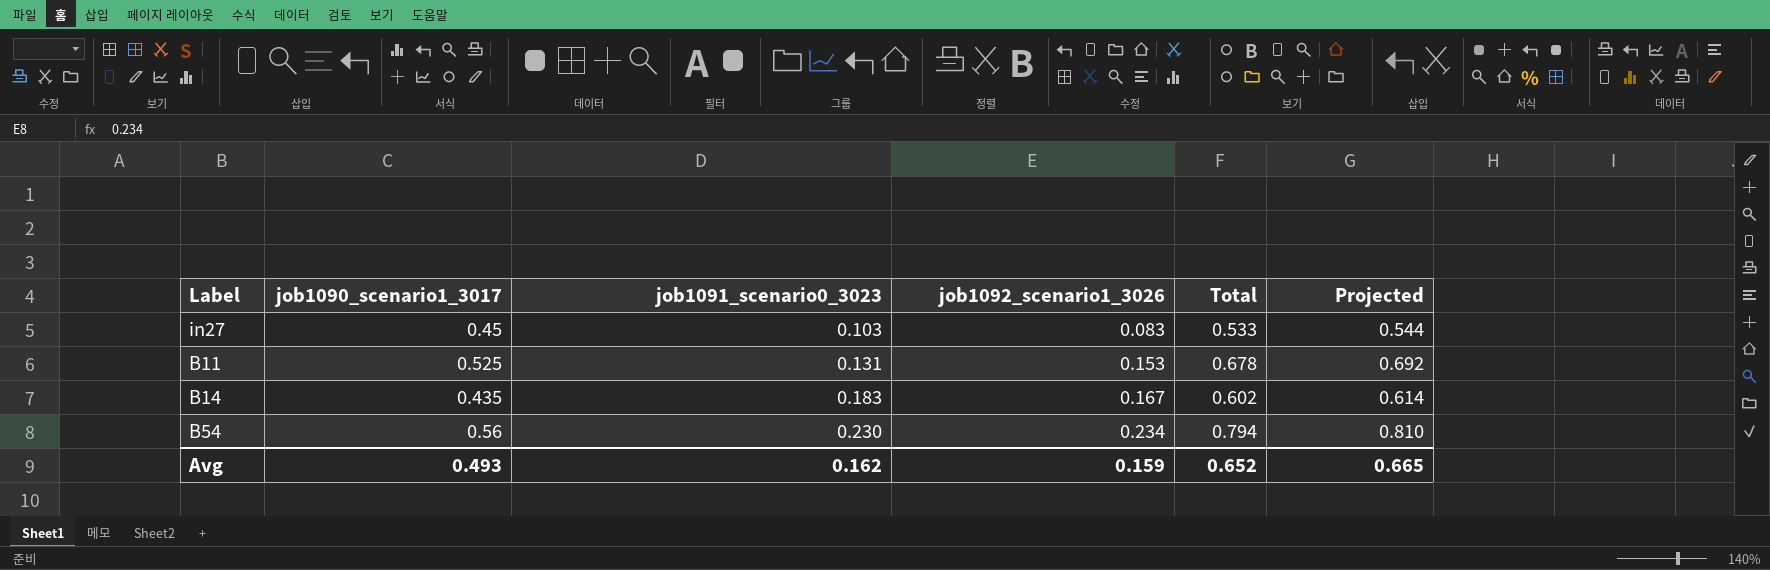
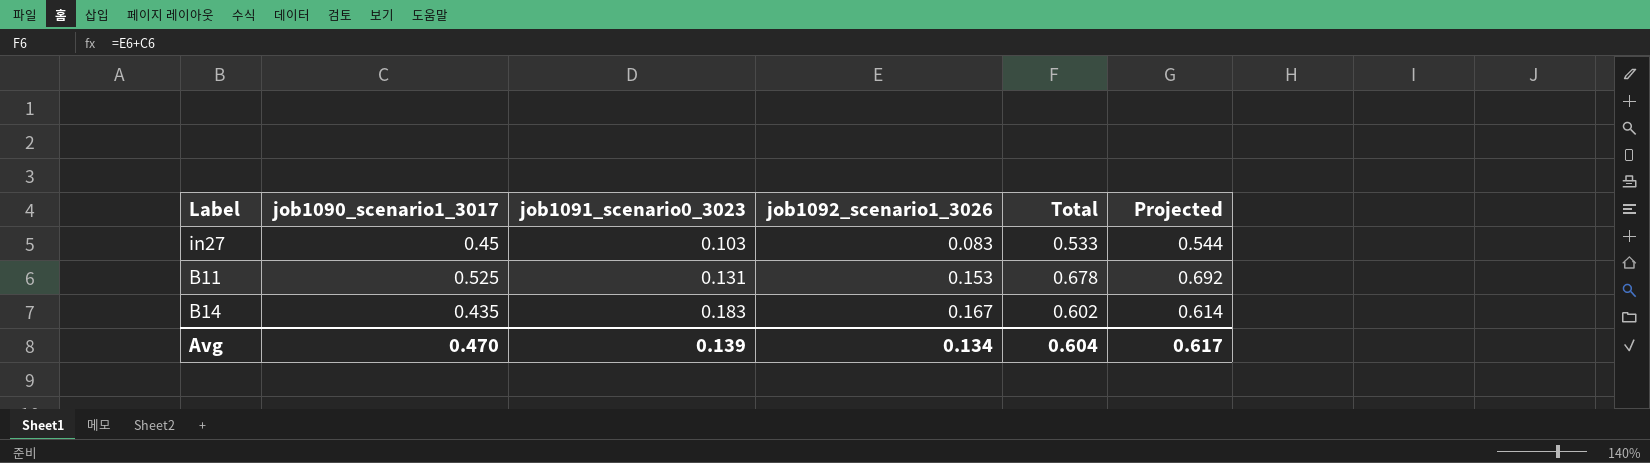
row B54: 0.56 | 0.230 | 0.234 | 0.794 | 0.810 -> none
Avg | job1090_scenario1_3017: 0.493 -> 0.470
Avg | job1091_scenario0_3023: 0.162 -> 0.139
Avg | job1092_scenario1_3026: 0.159 -> 0.134
Avg | Total: 0.652 -> 0.604
Avg | Projected: 0.665 -> 0.617

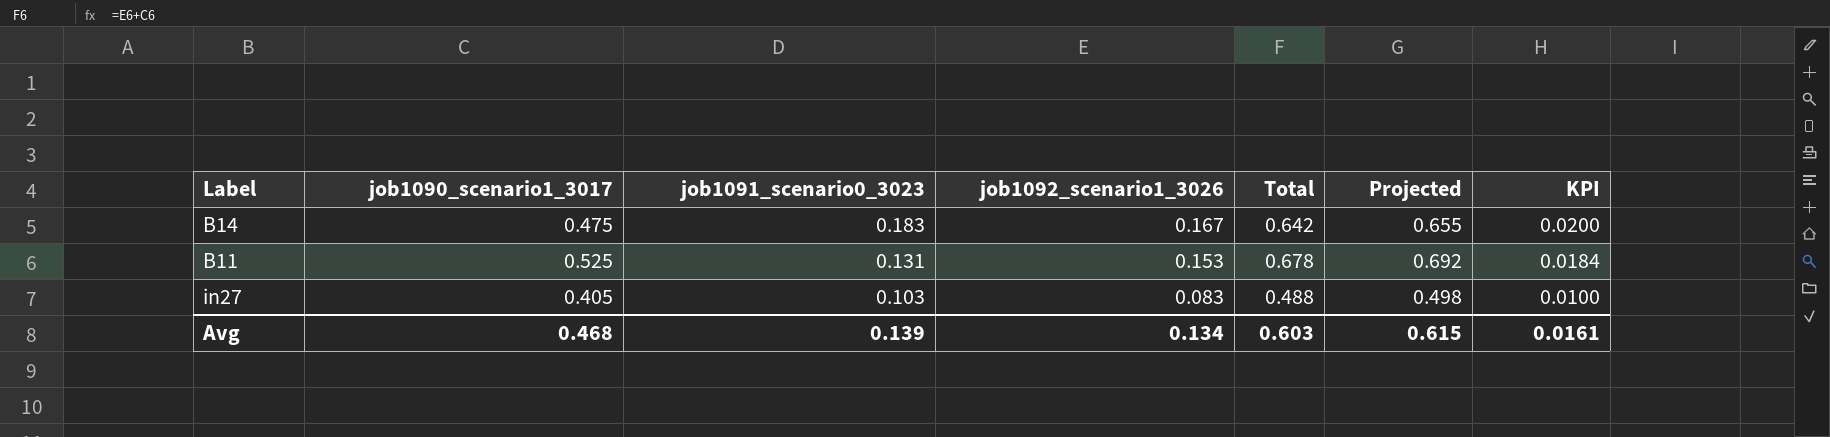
row order: job1091_scenario0_3023 ascending -> job1091_scenario0_3023 descending
column KPI | formula: none -> [job1092_scenario1_3026] * 0.12
B14 | job1090_scenario1_3017: 0.435 -> 0.475
B14 | Total: 0.602 -> 0.642
B14 | Projected: 0.614 -> 0.655
in27 | job1090_scenario1_3017: 0.45 -> 0.405
in27 | Total: 0.533 -> 0.488
in27 | Projected: 0.544 -> 0.498
Avg | job1090_scenario1_3017: 0.470 -> 0.468
Avg | Total: 0.604 -> 0.603
Avg | Projected: 0.617 -> 0.615

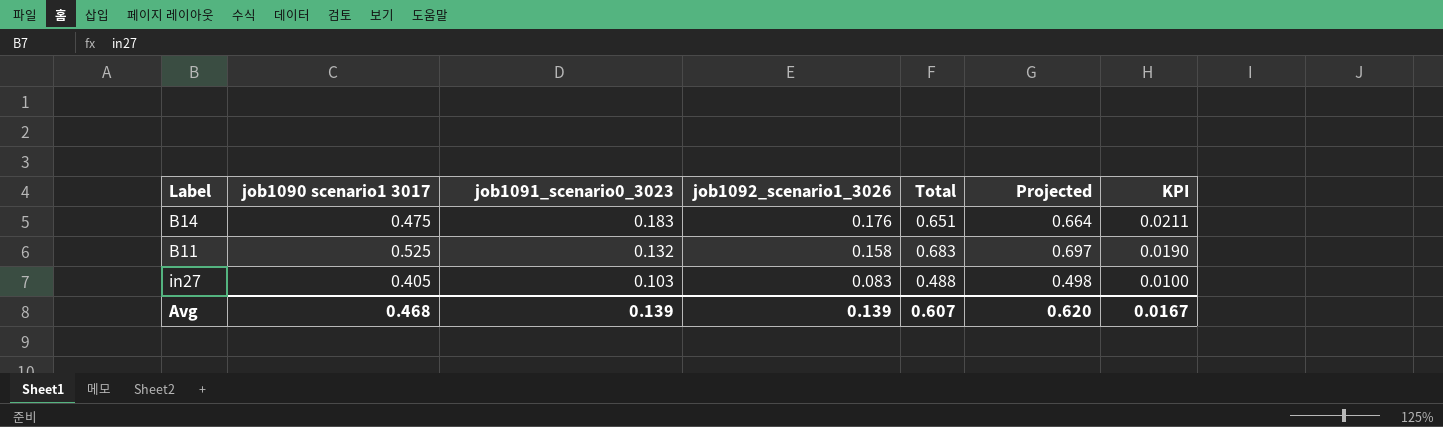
column name: job1090_scenario1_3017 -> job1090 scenario1 3017
B14 | job1092_scenario1_3026: 0.167 -> 0.176
B14 | Total: 0.642 -> 0.651
B14 | Projected: 0.655 -> 0.664
B14 | KPI: 0.0200 -> 0.0211
B11 | job1091_scenario0_3023: 0.131 -> 0.132
B11 | job1092_scenario1_3026: 0.153 -> 0.158
B11 | Total: 0.678 -> 0.683
B11 | Projected: 0.692 -> 0.697
B11 | KPI: 0.0184 -> 0.0190
Avg | job1092_scenario1_3026: 0.134 -> 0.139
Avg | Total: 0.603 -> 0.607
Avg | Projected: 0.615 -> 0.620
Avg | KPI: 0.0161 -> 0.0167

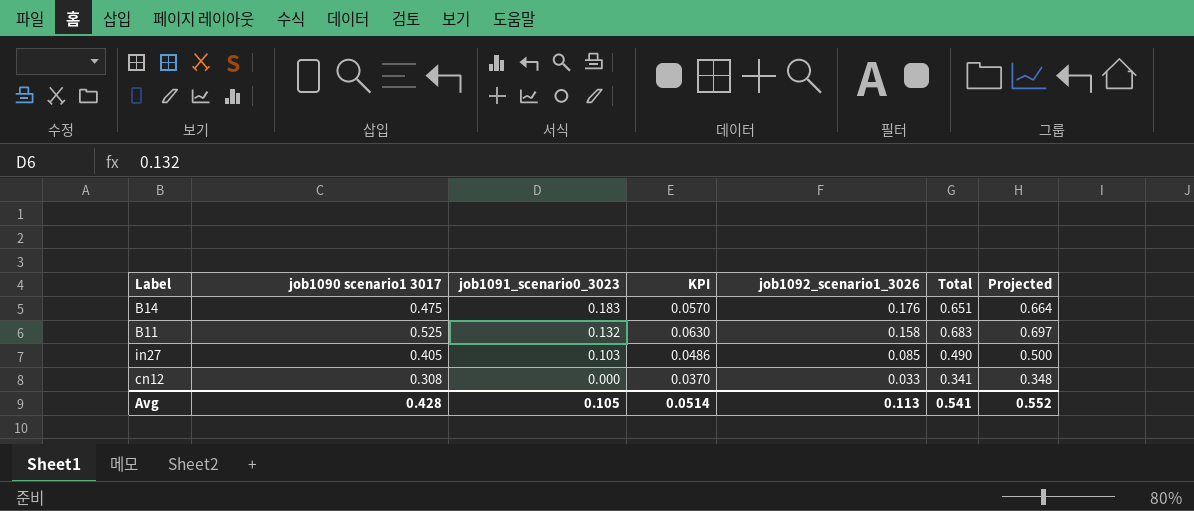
column KPI | formula: [job1092_scenario1_3026] * 0.12 -> [job1090 scenario1 3017] * 0.12
column KPI | position: 7 -> 4
in27 | job1092_scenario1_3026: 0.083 -> 0.085
in27 | Total: 0.488 -> 0.490
in27 | Projected: 0.498 -> 0.500
row cn12: none -> 0.308 | 0.000 | 0.0370 | 0.033 | 0.341 | 0.348
Avg | job1090 scenario1 3017: 0.468 -> 0.428
Avg | job1091_scenario0_3023: 0.139 -> 0.105
Avg | KPI: 0.0167 -> 0.0514
Avg | job1092_scenario1_3026: 0.139 -> 0.113
Avg | Total: 0.607 -> 0.541
Avg | Projected: 0.620 -> 0.552

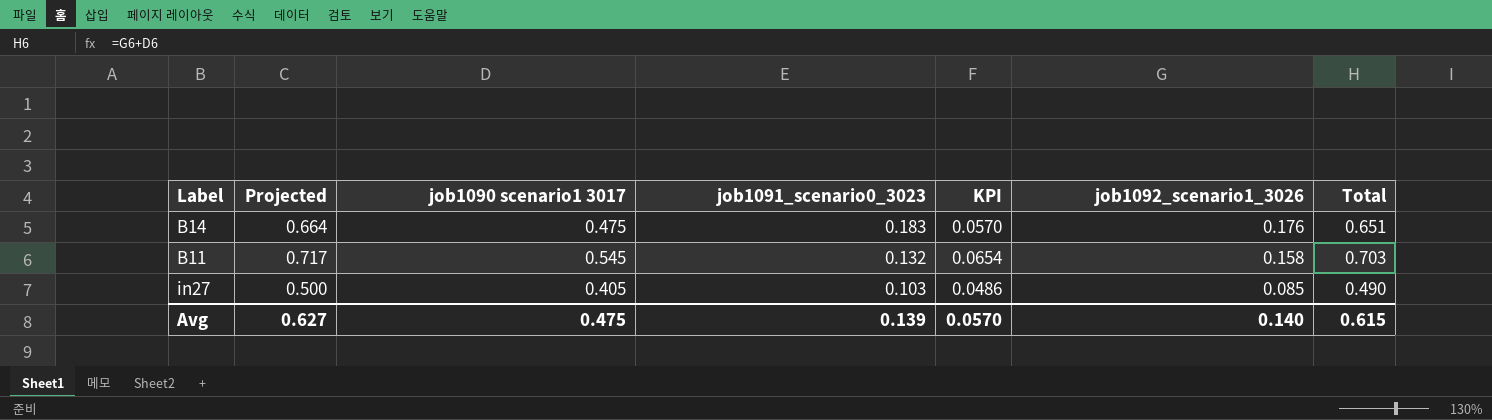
column Projected | position: 7 -> 2
row cn12: 0.308 | 0.000 | 0.0370 | 0.033 | 0.341 | 0.348 -> none
B11 | Projected: 0.697 -> 0.717
B11 | job1090 scenario1 3017: 0.525 -> 0.545
B11 | KPI: 0.0630 -> 0.0654
B11 | Total: 0.683 -> 0.703
Avg | Projected: 0.552 -> 0.627
Avg | job1090 scenario1 3017: 0.428 -> 0.475
Avg | job1091_scenario0_3023: 0.105 -> 0.139
Avg | KPI: 0.0514 -> 0.0570
Avg | job1092_scenario1_3026: 0.113 -> 0.140
Avg | Total: 0.541 -> 0.615

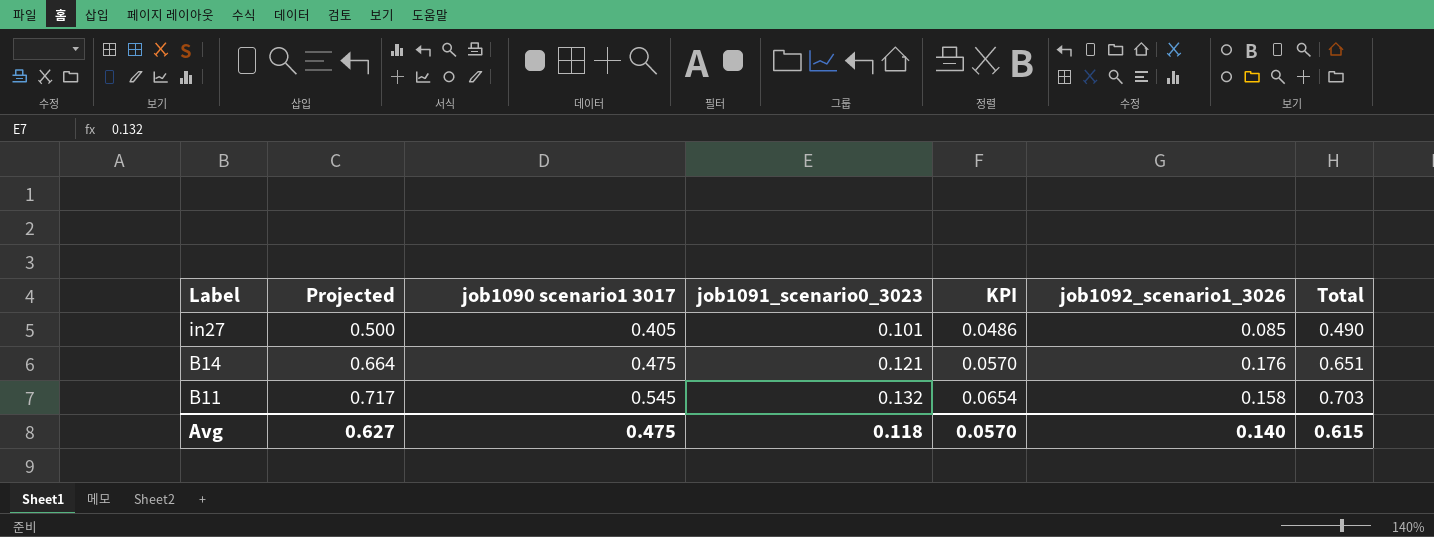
row order: job1091_scenario0_3023 descending -> Label descending
in27 | job1091_scenario0_3023: 0.103 -> 0.101
B14 | job1091_scenario0_3023: 0.183 -> 0.121
Avg | job1091_scenario0_3023: 0.139 -> 0.118

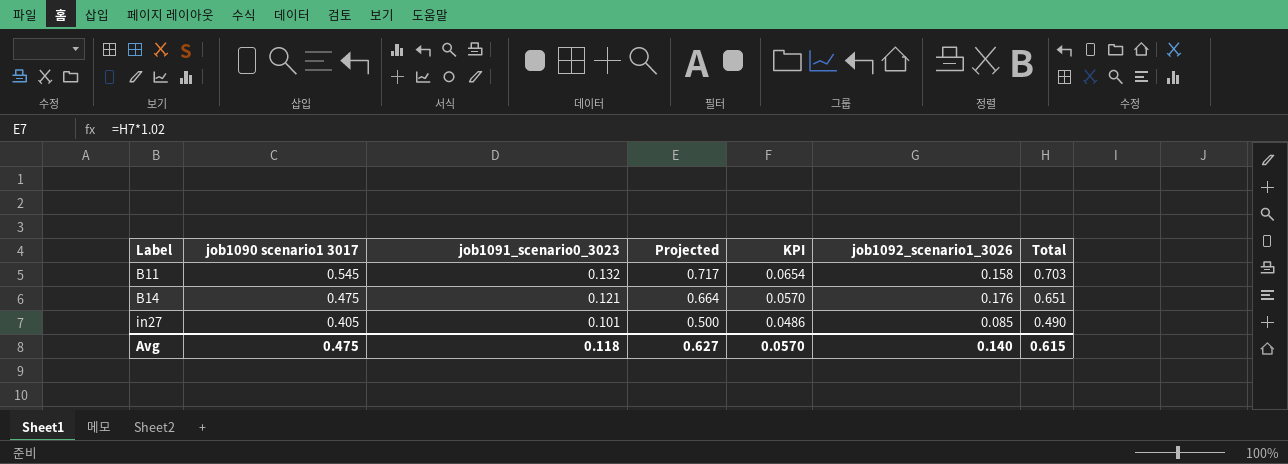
row order: Label descending -> Label ascending
column Projected | position: 2 -> 4

